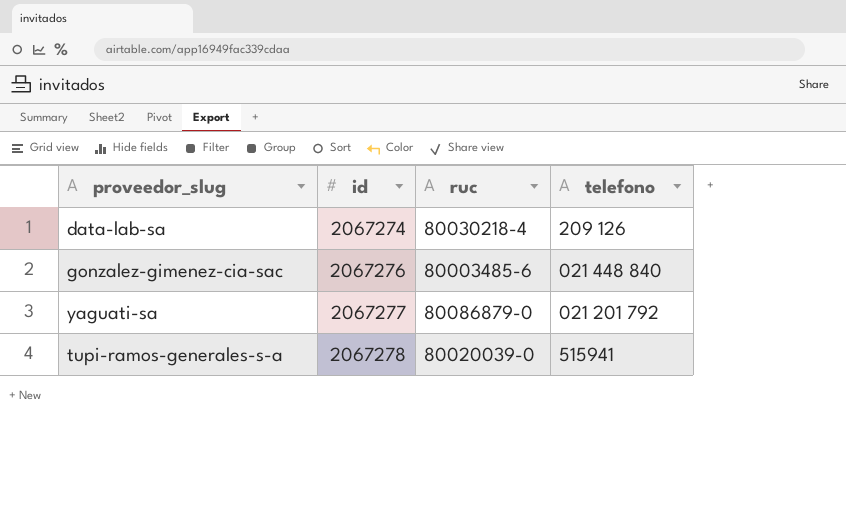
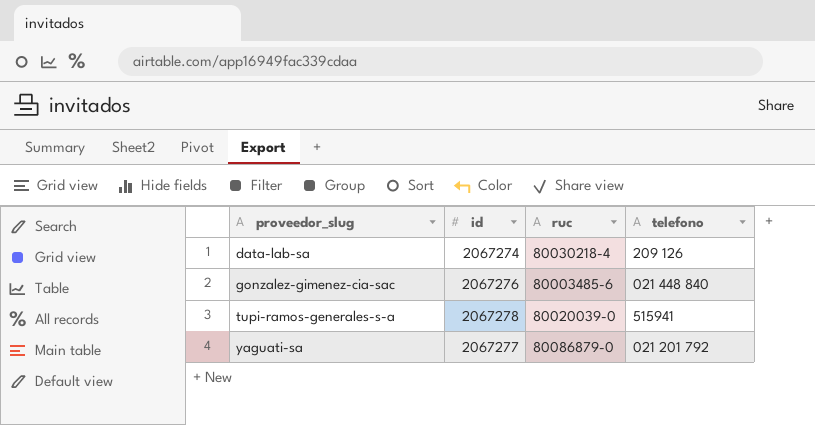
row order: id ascending -> proveedor_slug ascending

